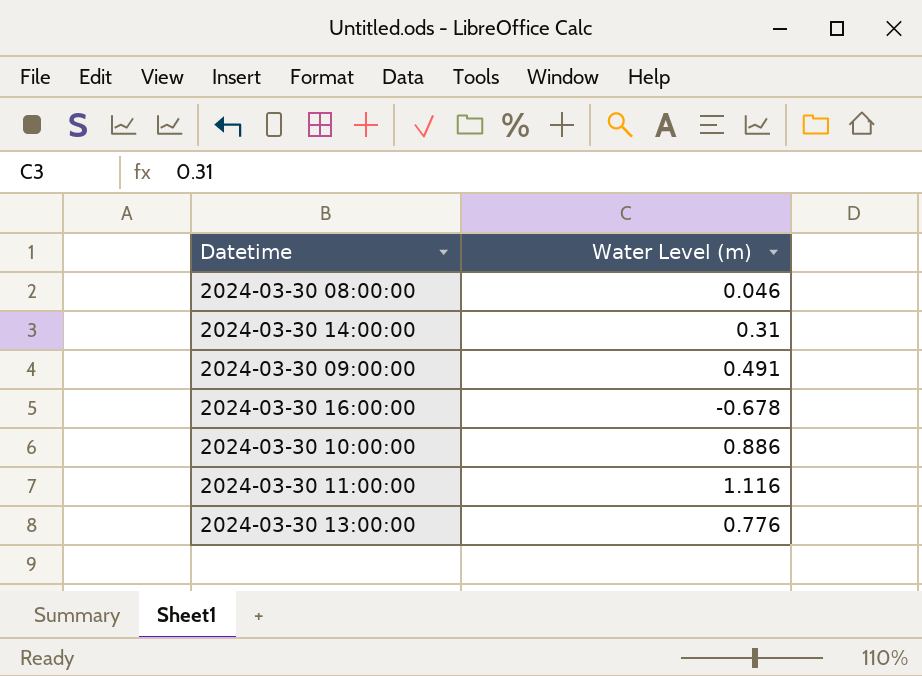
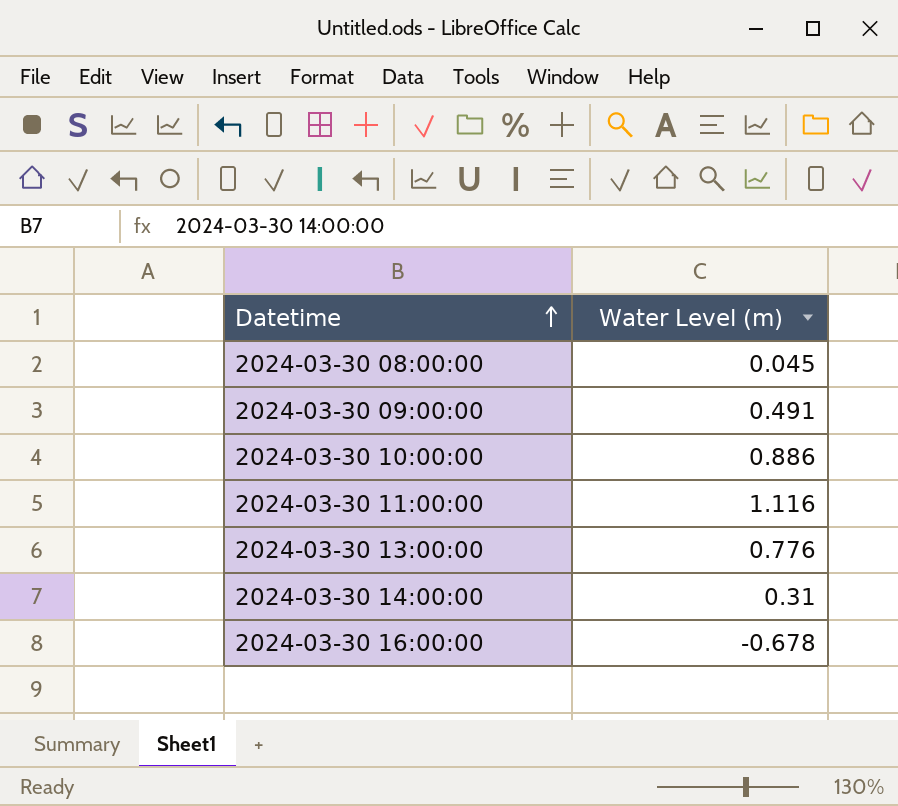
row order: none -> Datetime ascending
2024-03-30 08:00:00 | Water Level (m): 0.046 -> 0.045

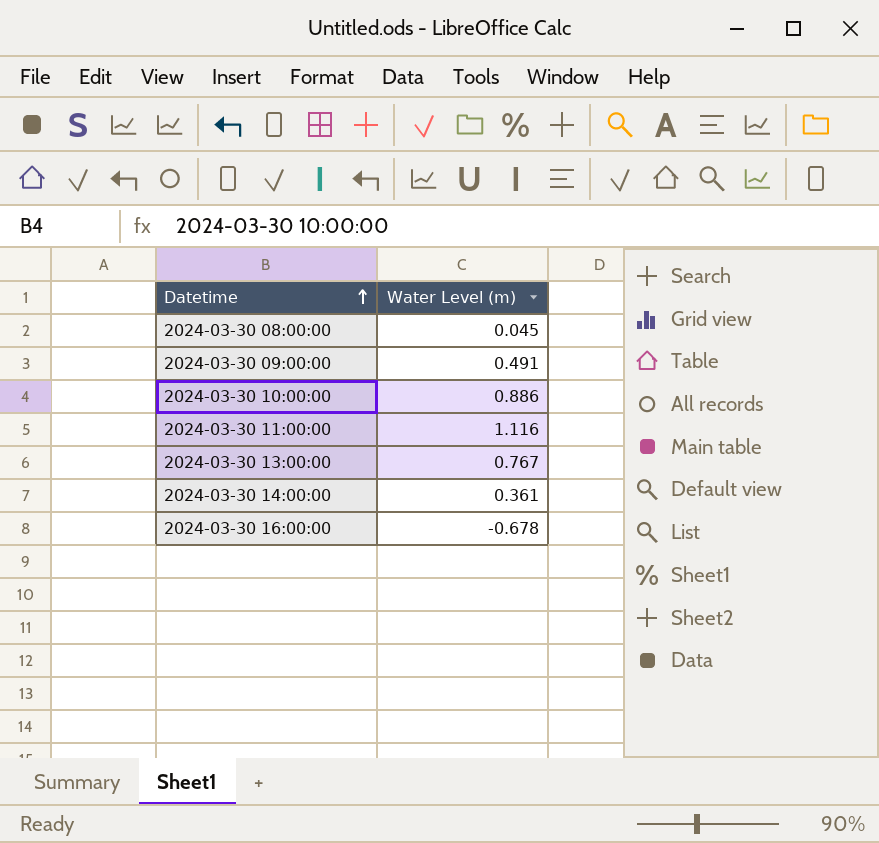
2024-03-30 13:00:00 | Water Level (m): 0.776 -> 0.767
2024-03-30 14:00:00 | Water Level (m): 0.31 -> 0.361

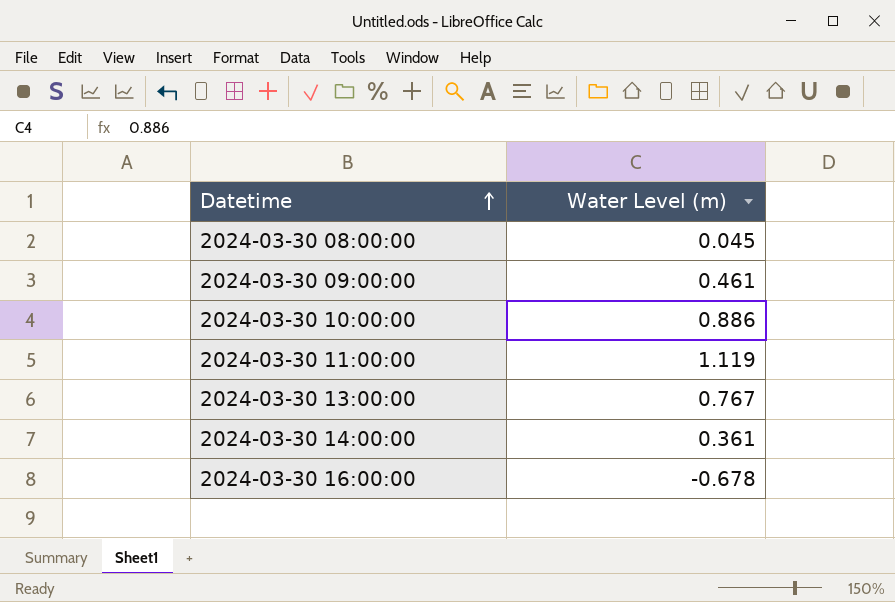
2024-03-30 09:00:00 | Water Level (m): 0.491 -> 0.461
2024-03-30 11:00:00 | Water Level (m): 1.116 -> 1.119

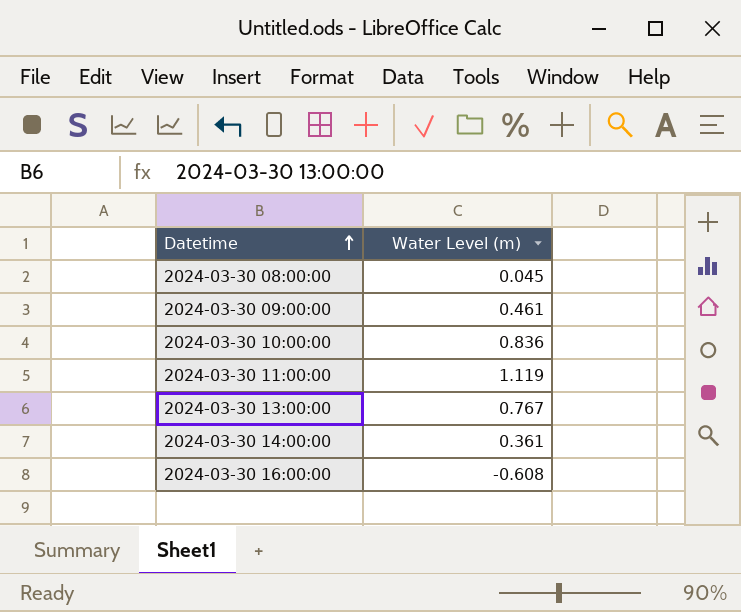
2024-03-30 10:00:00 | Water Level (m): 0.886 -> 0.836
2024-03-30 16:00:00 | Water Level (m): -0.678 -> -0.608

